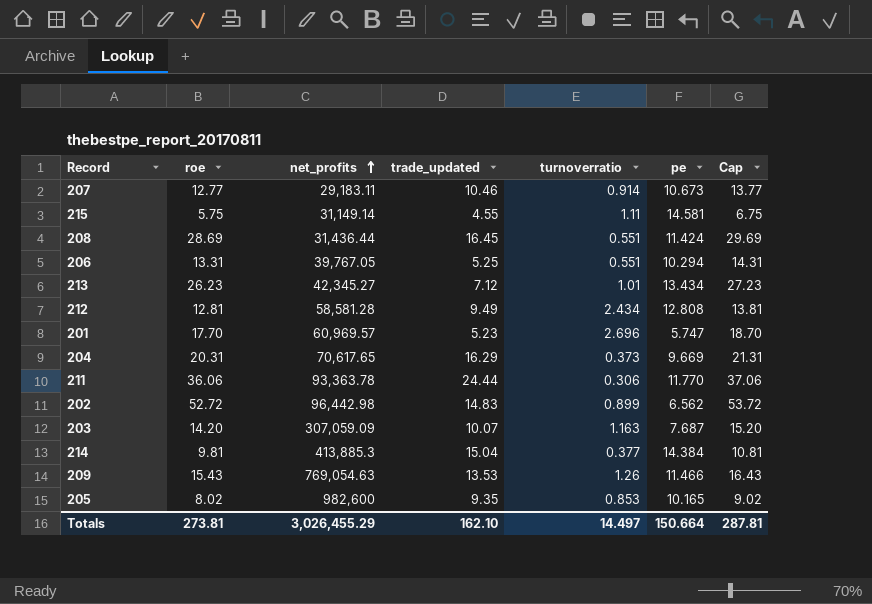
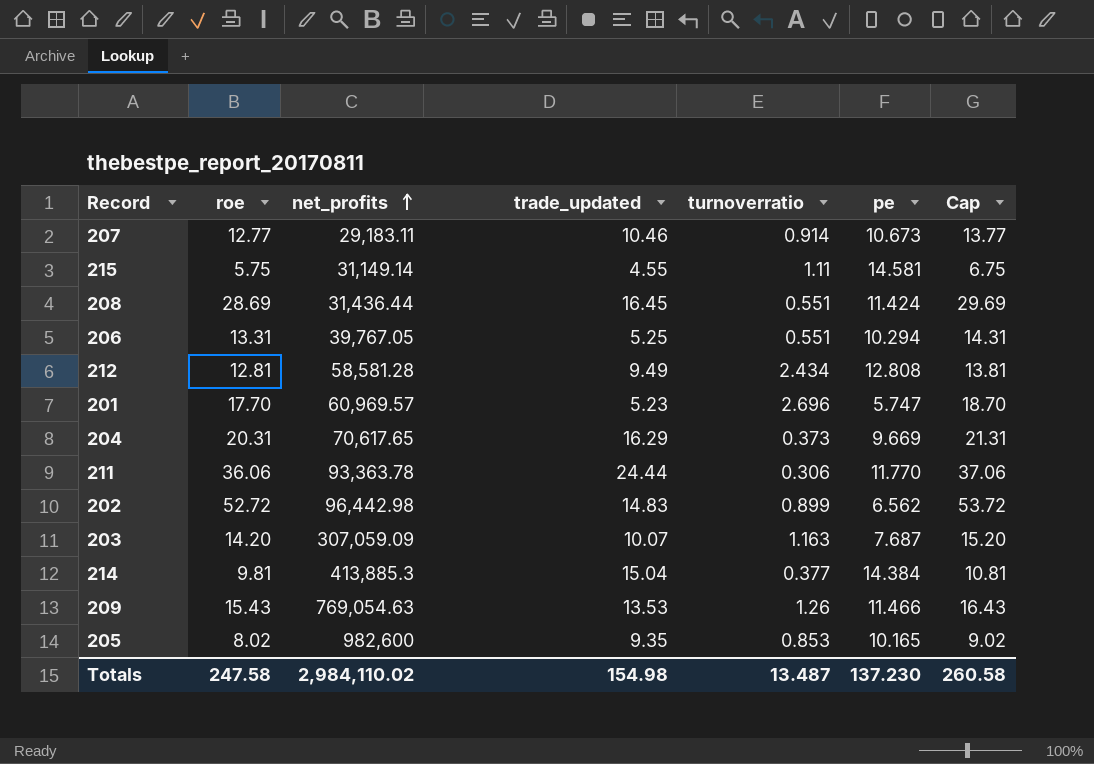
row 213: 26.23 | 42,345.27 | 7.12 | 1.01 | 13.434 | 27.23 -> none
Totals | roe: 273.81 -> 247.58
Totals | net_profits: 3,026,455.29 -> 2,984,110.02
Totals | trade_updated: 162.10 -> 154.98
Totals | turnoverratio: 14.497 -> 13.487
Totals | pe: 150.664 -> 137.230
Totals | Cap: 287.81 -> 260.58

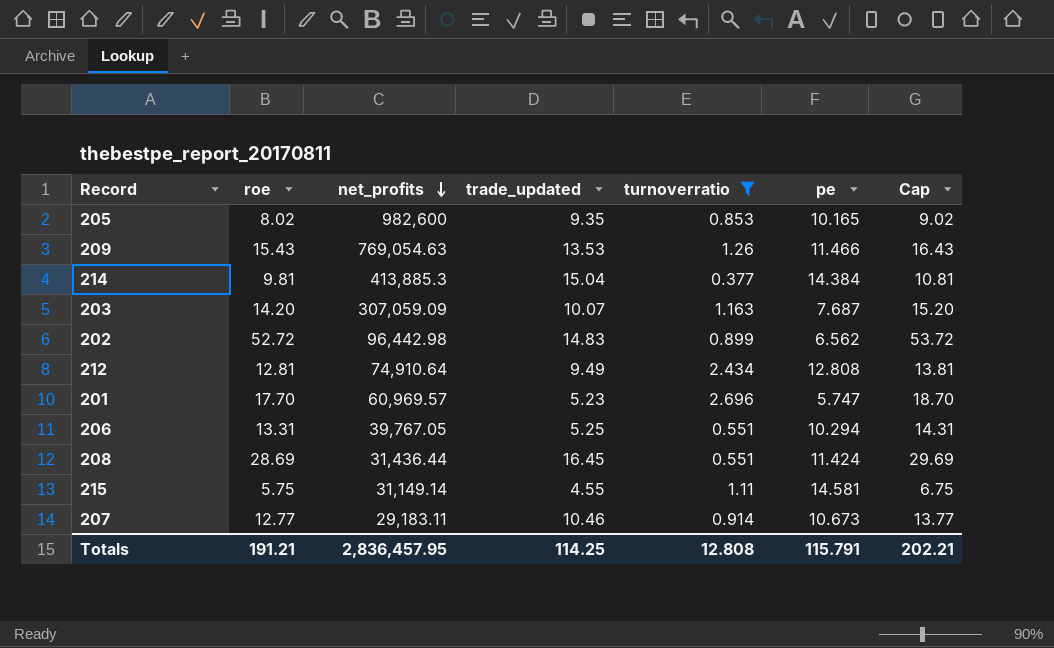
filter: none -> turnoverratio >= 0.377
row order: net_profits ascending -> net_profits descending
212 | net_profits: 58,581.28 -> 74,910.64
Totals | roe: 247.58 -> 191.21
Totals | net_profits: 2,984,110.02 -> 2,836,457.95
Totals | trade_updated: 154.98 -> 114.25
Totals | turnoverratio: 13.487 -> 12.808
Totals | pe: 137.230 -> 115.791
Totals | Cap: 260.58 -> 202.21

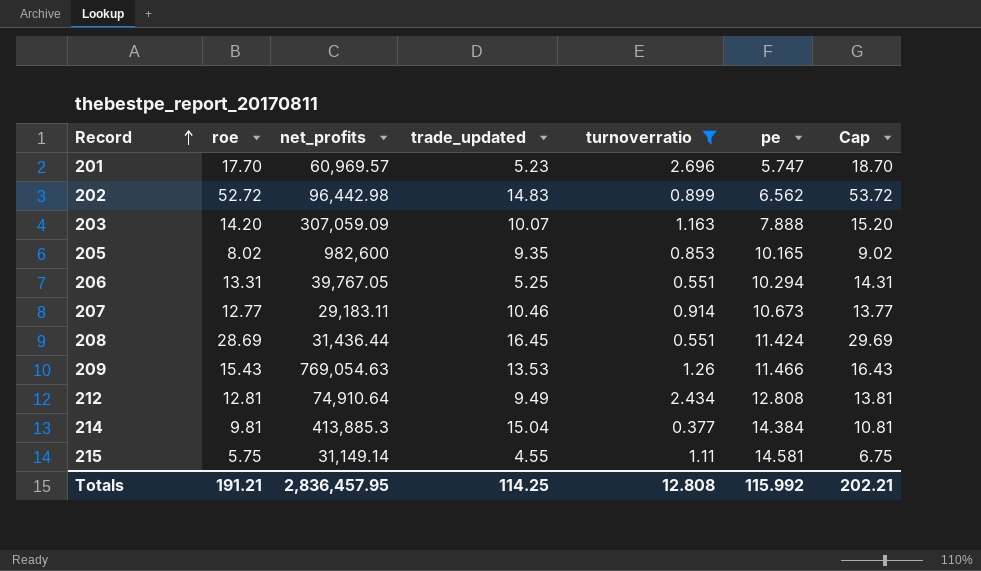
row order: net_profits descending -> Record ascending
203 | pe: 7.687 -> 7.888
Totals | pe: 115.791 -> 115.992

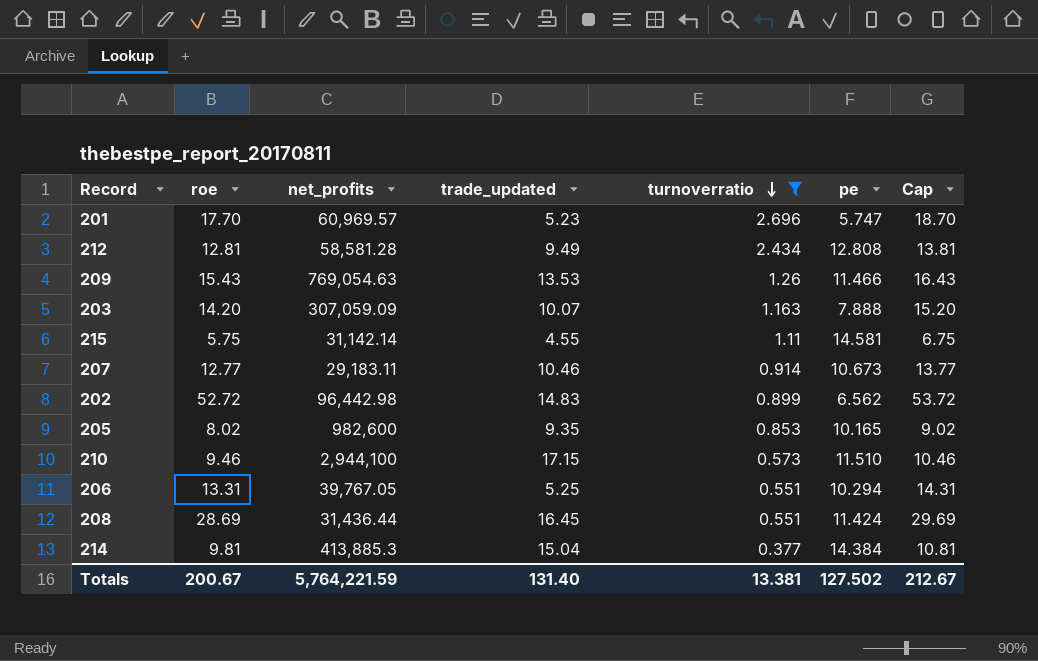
row order: Record ascending -> turnoverratio descending
212 | net_profits: 74,910.64 -> 58,581.28
215 | net_profits: 31,149.14 -> 31,142.14
row 210: none -> 9.46 | 2,944,100 | 17.15 | 0.573 | 11.510 | 10.46
Totals | roe: 191.21 -> 200.67
Totals | net_profits: 2,836,457.95 -> 5,764,221.59
Totals | trade_updated: 114.25 -> 131.40
Totals | turnoverratio: 12.808 -> 13.381
Totals | pe: 115.992 -> 127.502
Totals | Cap: 202.21 -> 212.67

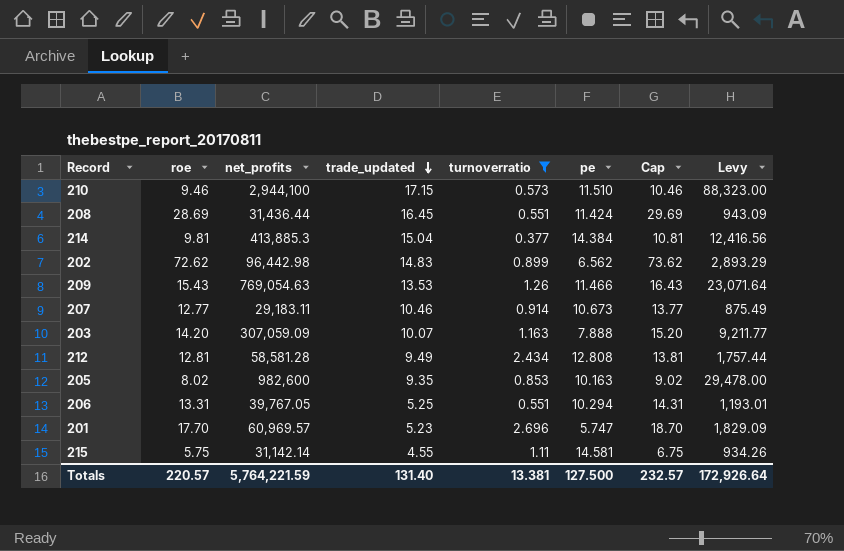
row order: turnoverratio descending -> trade_updated descending
column Levy | formula: none -> [net_profits] * 0.03
202 | roe: 52.72 -> 72.62
202 | Cap: 53.72 -> 73.62
205 | pe: 10.165 -> 10.163
Totals | roe: 200.67 -> 220.57
Totals | pe: 127.502 -> 127.500
Totals | Cap: 212.67 -> 232.57

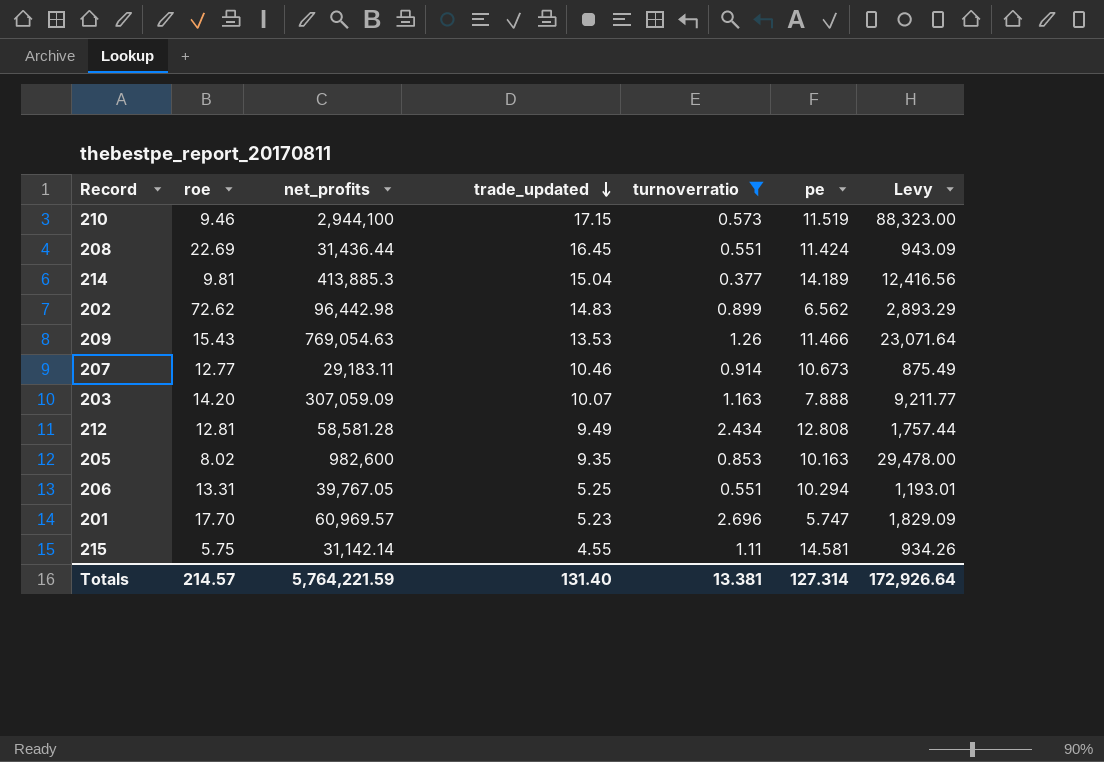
column Cap | formula: [roe] + 1 -> none
210 | pe: 11.510 -> 11.519
208 | roe: 28.69 -> 22.69
214 | pe: 14.384 -> 14.189
Totals | roe: 220.57 -> 214.57
Totals | pe: 127.500 -> 127.314

